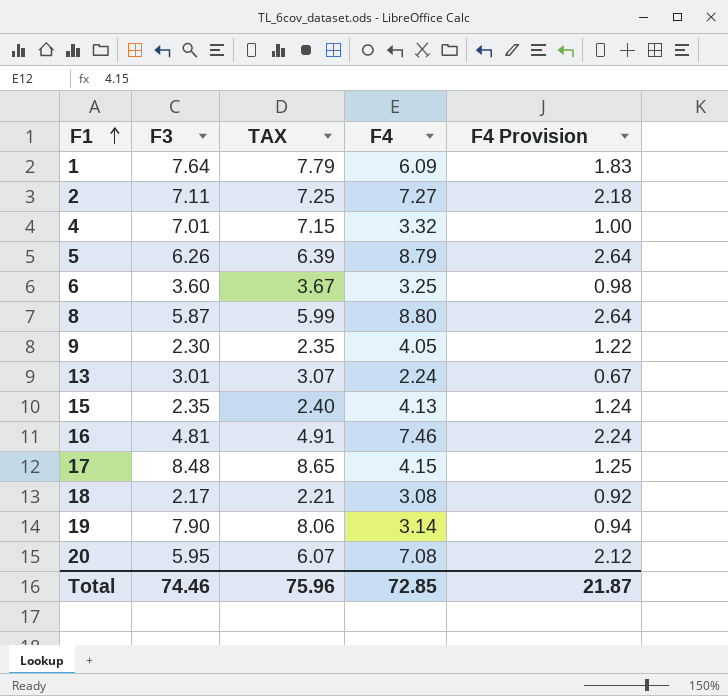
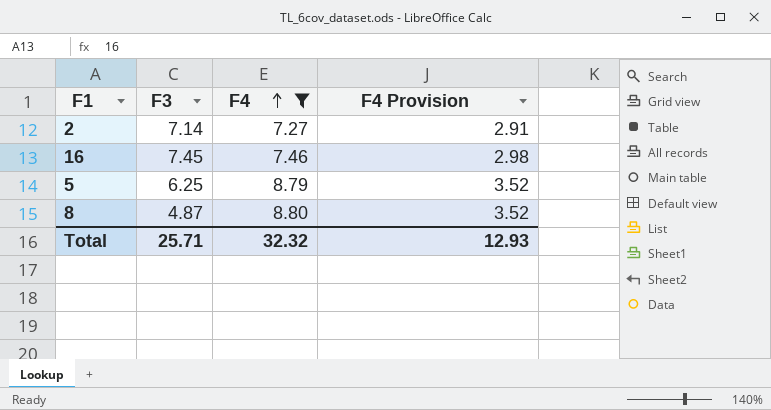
filter: none -> F4 >= 7.27
row order: F1 ascending -> F4 ascending
column TAX | formula: [F3] * 1.02 -> none
column F4 Provision | formula: [F4] * 0.3 -> [F4] * 0.4
2 | F3: 7.11 -> 7.14
16 | F3: 4.81 -> 7.45
5 | F3: 6.26 -> 6.25
8 | F3: 5.87 -> 4.87
Total | F3: 74.46 -> 25.71
Total | F4: 72.85 -> 32.32
Total | F4 Provision: 21.87 -> 12.93

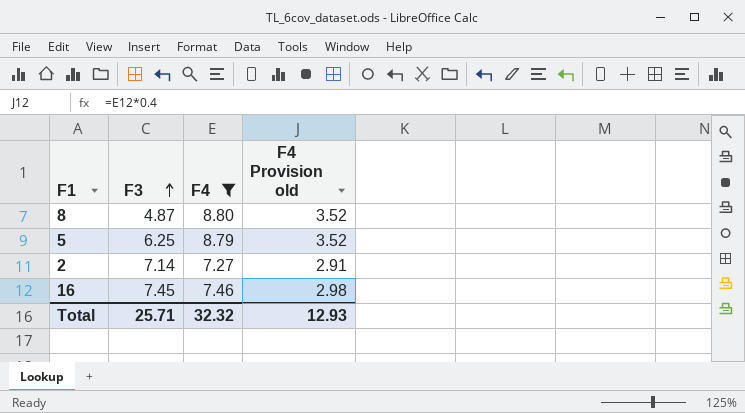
row order: F4 ascending -> F3 ascending
column name: F4 Provision -> F4 Provision old

